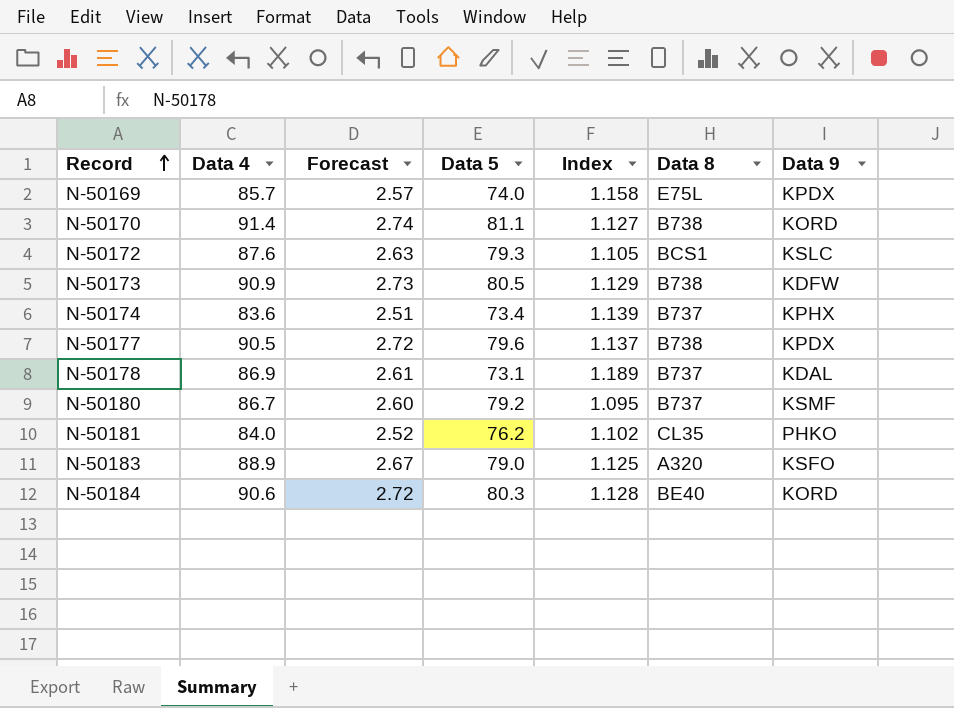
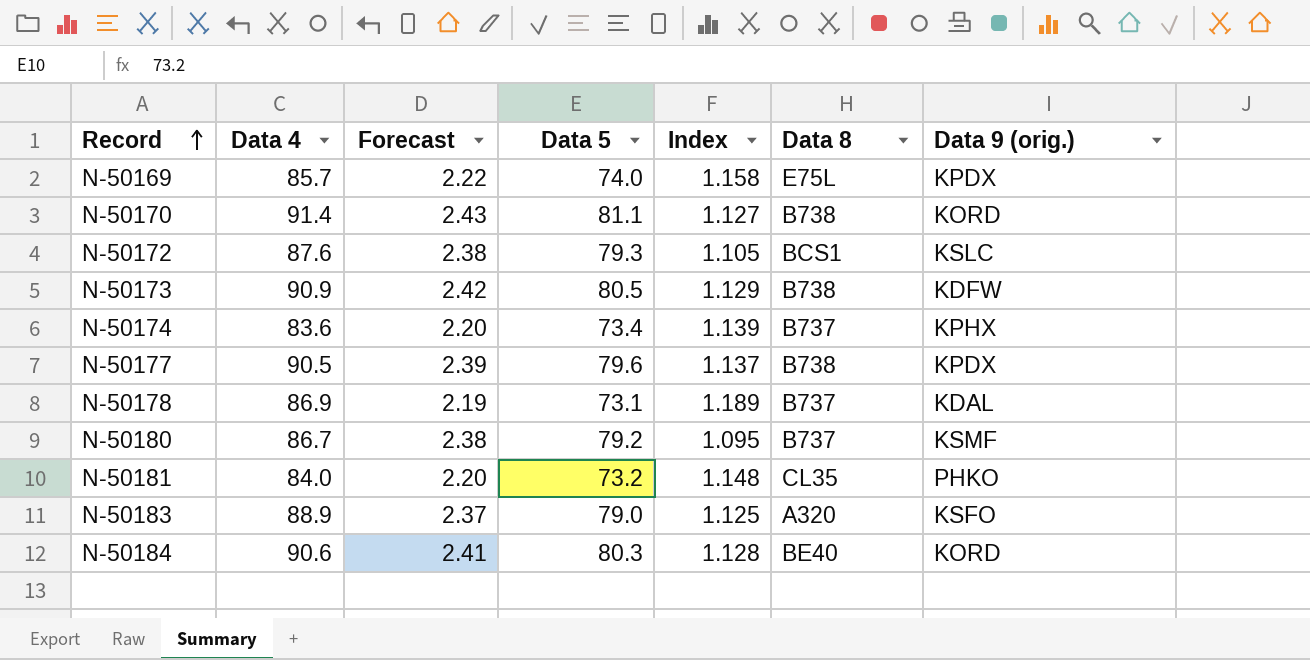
column Forecast | formula: [Data 4] * 0.03 -> [Data 5] * 0.03
column name: Data 9 -> Data 9 (orig.)
N-50181 | Data 5: 76.2 -> 73.2
N-50181 | Index: 1.102 -> 1.148

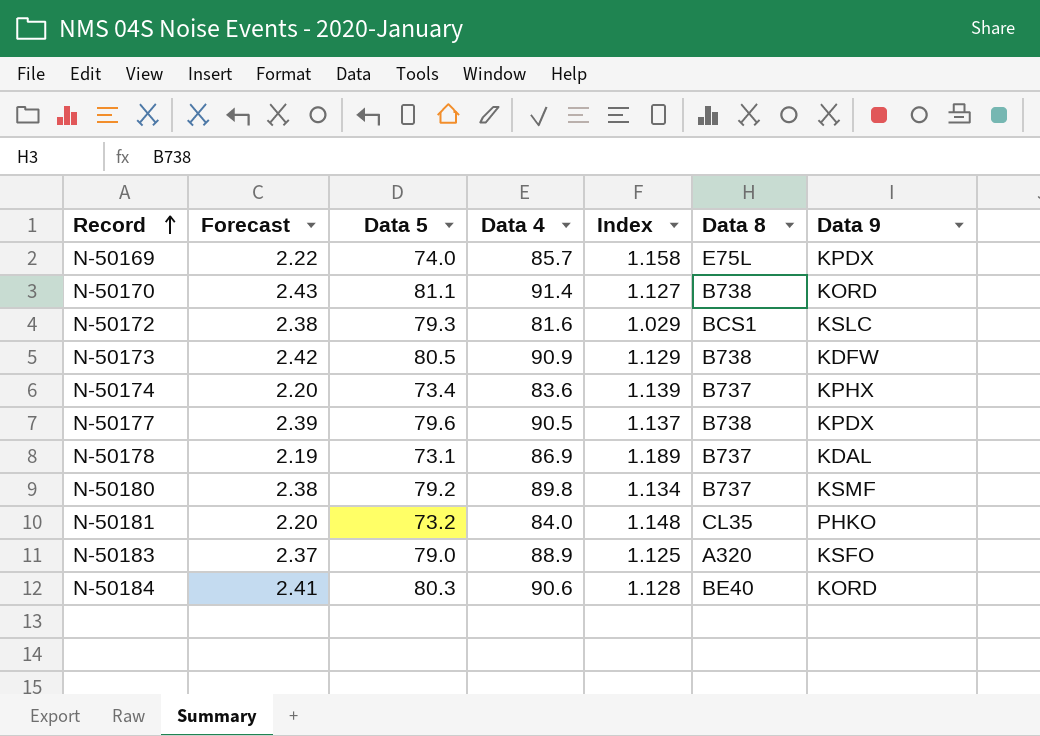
column Data 4 | position: 2 -> 4
column name: Data 9 (orig.) -> Data 9
N-50172 | Data 4: 87.6 -> 81.6
N-50172 | Index: 1.105 -> 1.029
N-50180 | Data 4: 86.7 -> 89.8
N-50180 | Index: 1.095 -> 1.134

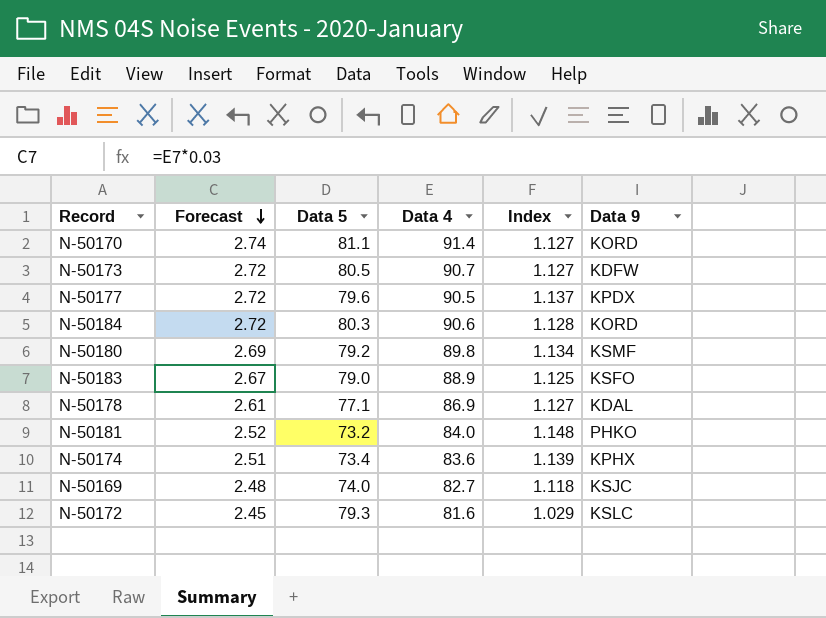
row order: Record ascending -> Forecast descending
column Data 8 | position: 6 -> none
column Forecast | formula: [Data 5] * 0.03 -> [Data 4] * 0.03
N-50173 | Data 4: 90.9 -> 90.7
N-50173 | Index: 1.129 -> 1.127
N-50178 | Data 5: 73.1 -> 77.1
N-50178 | Index: 1.189 -> 1.127
N-50169 | Data 4: 85.7 -> 82.7
N-50169 | Index: 1.158 -> 1.118
N-50169 | Data 9: KPDX -> KSJC

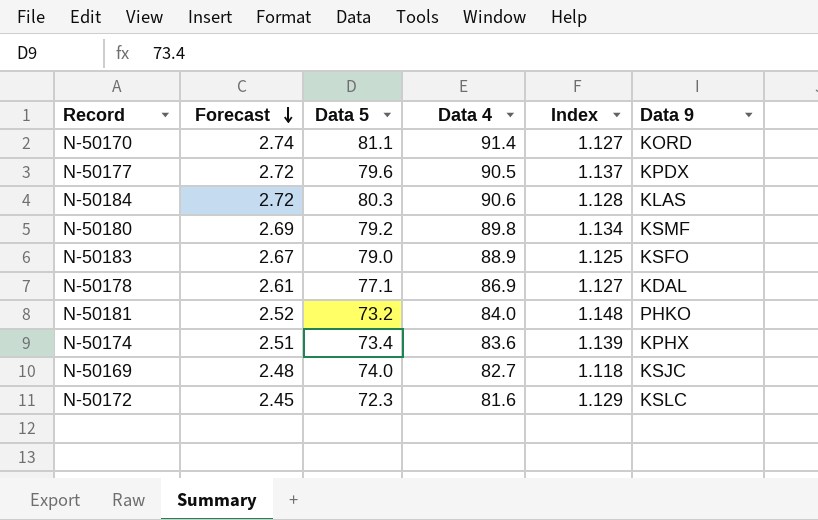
row N-50173: 2.72 | 80.5 | 90.7 | 1.127 | KDFW -> none
N-50184 | Data 9: KORD -> KLAS
N-50172 | Data 5: 79.3 -> 72.3
N-50172 | Index: 1.029 -> 1.129

